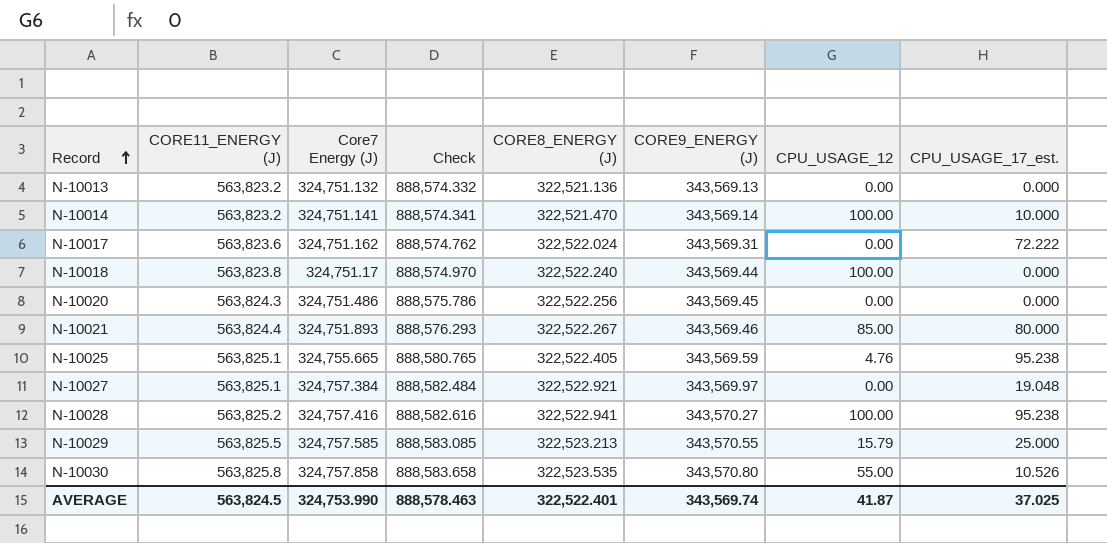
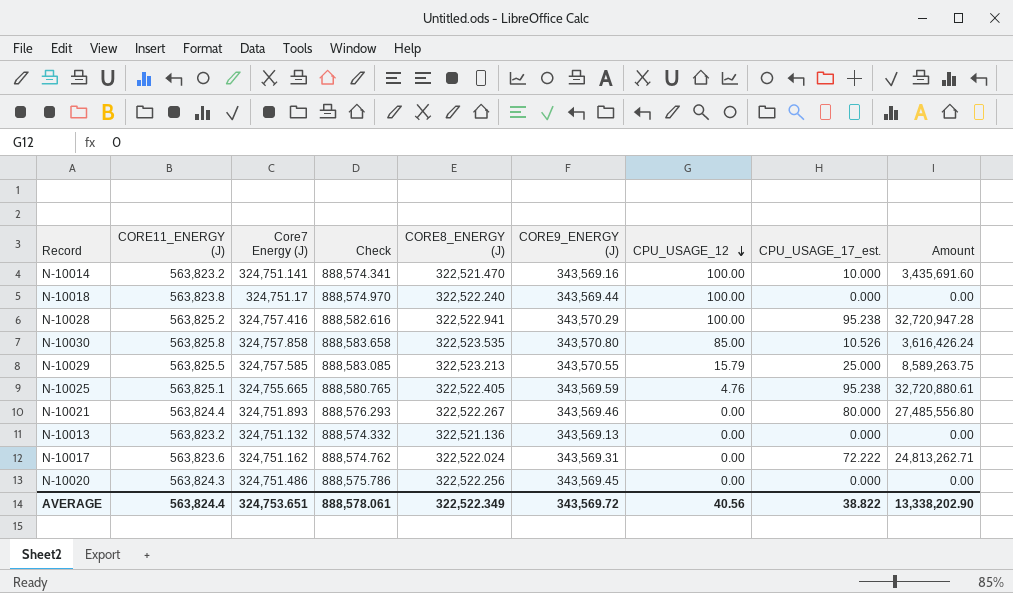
row order: Record ascending -> CPU_USAGE_12 descending
column Amount | formula: none -> [CORE9_ENERGY (J)] * [CPU_USAGE_17_est.]
row N-10027: 563,825.1 | 324,757.384 | 888,582.484 | 322,522.921 | 343,569.97 | 0.00 | 19.048 -> none
N-10014 | CORE9_ENERGY (J): 343,569.14 -> 343,569.16
N-10028 | CORE9_ENERGY (J): 343,570.27 -> 343,570.29
N-10030 | CPU_USAGE_12: 55.00 -> 85.00
N-10021 | CPU_USAGE_12: 85.00 -> 0.00
AVERAGE | CORE11_ENERGY (J): 563,824.5 -> 563,824.4
AVERAGE | Core7 Energy (J): 324,753.990 -> 324,753.651
AVERAGE | Check: 888,578.463 -> 888,578.061
AVERAGE | CORE8_ENERGY (J): 322,522.401 -> 322,522.349
AVERAGE | CORE9_ENERGY (J): 343,569.74 -> 343,569.72
AVERAGE | CPU_USAGE_12: 41.87 -> 40.56
AVERAGE | CPU_USAGE_17_est.: 37.025 -> 38.822

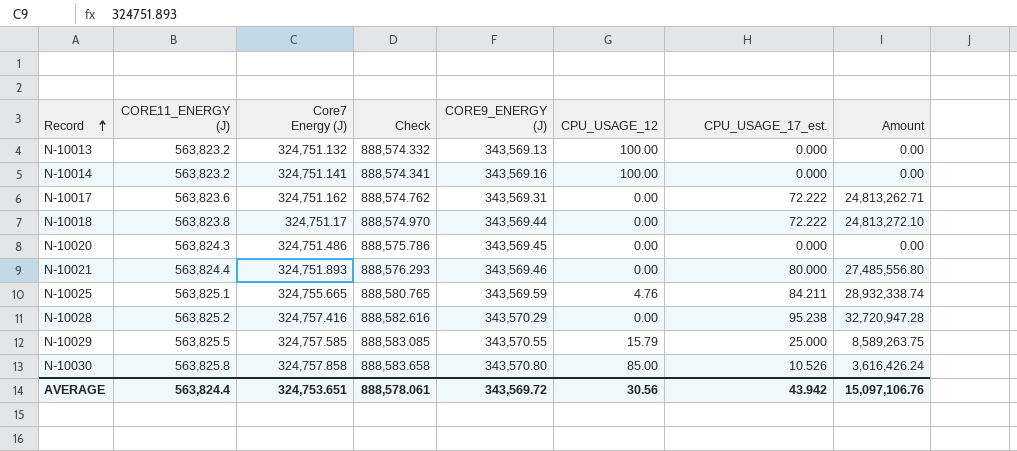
row order: CPU_USAGE_12 descending -> Record ascending
column CORE8_ENERGY (J) | position: 5 -> none
N-10013 | CPU_USAGE_12: 0.00 -> 100.00
N-10014 | CPU_USAGE_17_est.: 10.000 -> 0.000
N-10014 | Amount: 3,435,691.60 -> 0.00
N-10018 | CPU_USAGE_12: 100.00 -> 0.00
N-10018 | CPU_USAGE_17_est.: 0.000 -> 72.222
N-10018 | Amount: 0.00 -> 24,813,272.10
N-10025 | CPU_USAGE_17_est.: 95.238 -> 84.211
N-10025 | Amount: 32,720,880.61 -> 28,932,338.74
N-10028 | CPU_USAGE_12: 100.00 -> 0.00
AVERAGE | CPU_USAGE_12: 40.56 -> 30.56
AVERAGE | CPU_USAGE_17_est.: 38.822 -> 43.942
AVERAGE | Amount: 13,338,202.90 -> 15,097,106.76

